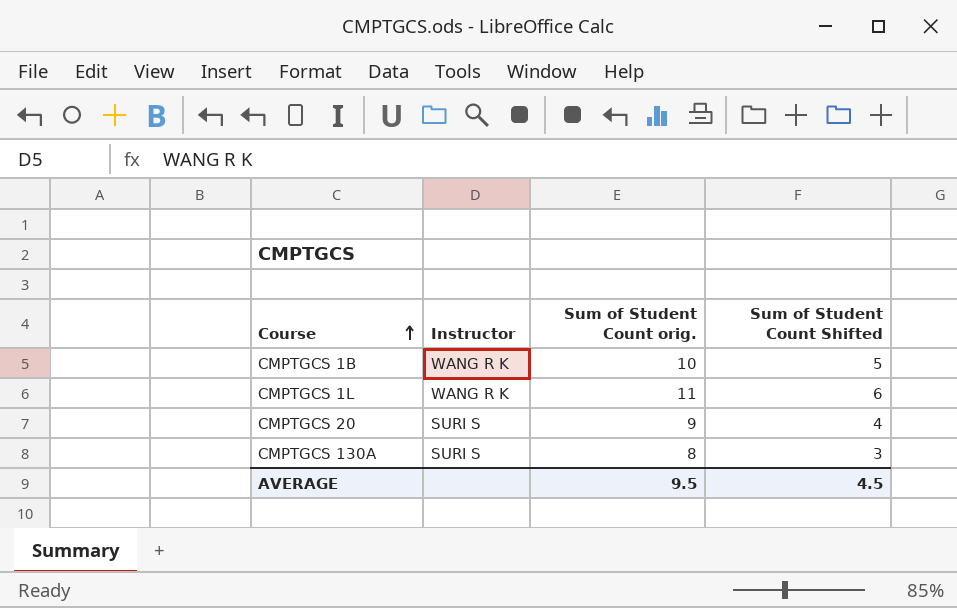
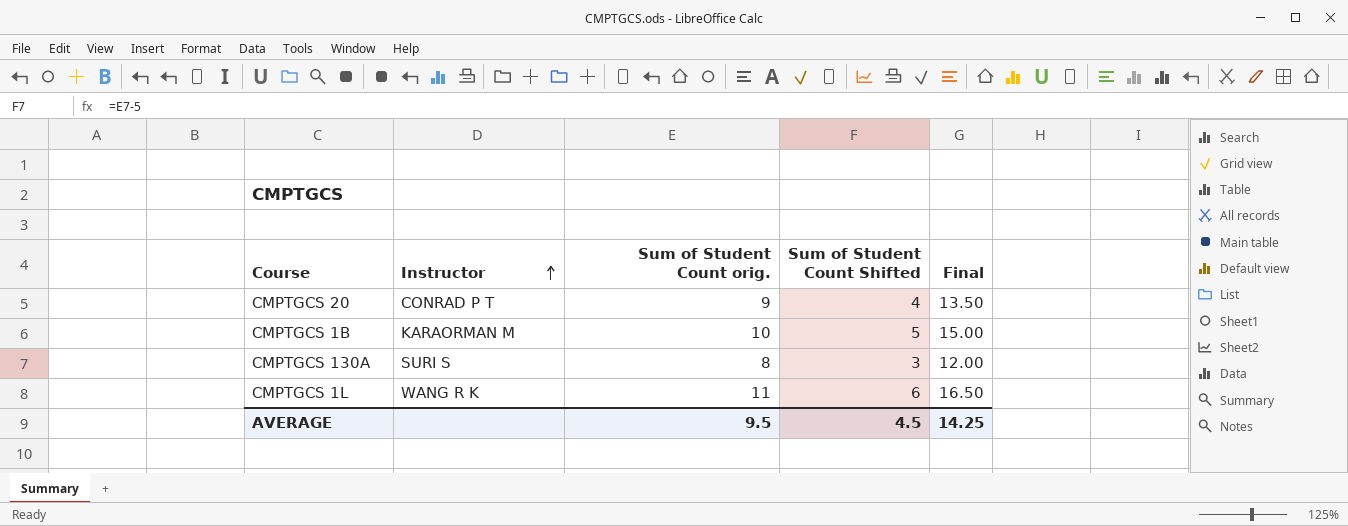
row order: Course ascending -> Instructor ascending
column Final | formula: none -> [Sum of Student Count orig.] * 1.5
CMPTGCS 20 | Instructor: SURI S -> CONRAD P T
CMPTGCS 1B | Instructor: WANG R K -> KARAORMAN M

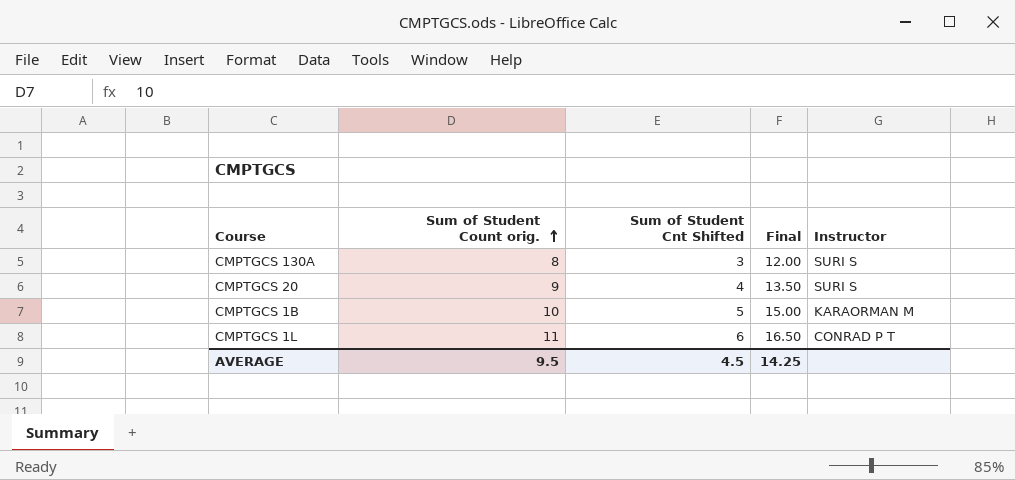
row order: Instructor ascending -> Sum of Student Count orig. ascending
column name: Sum of Student Count Shifted -> Sum of Student Cnt Shifted
column Instructor | position: 2 -> 5
CMPTGCS 20 | Instructor: CONRAD P T -> SURI S
CMPTGCS 1L | Instructor: WANG R K -> CONRAD P T

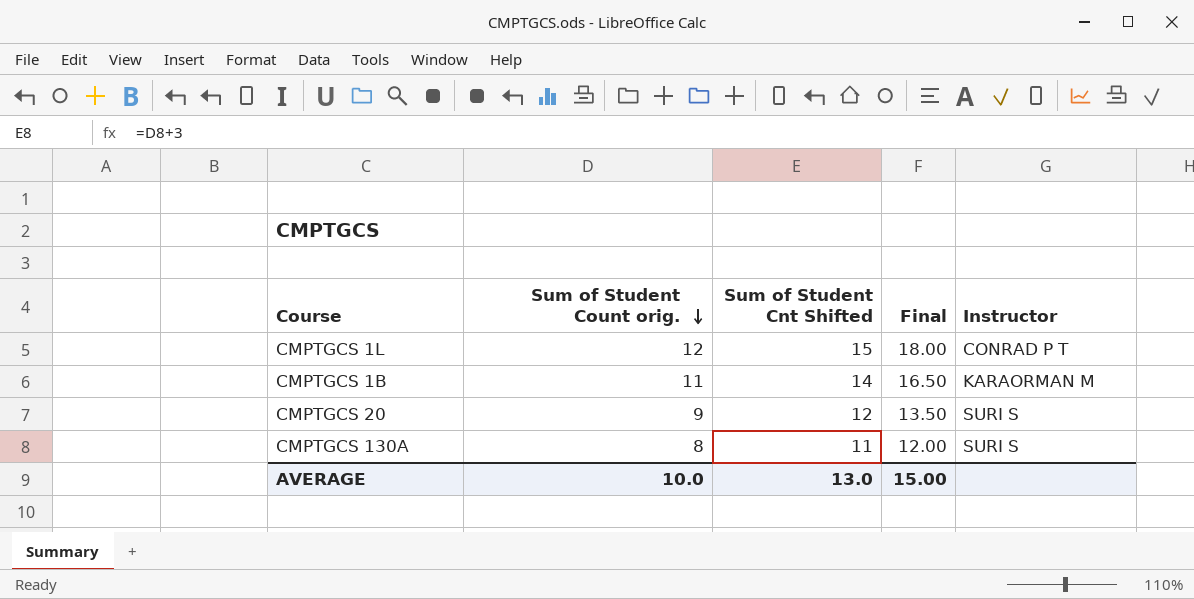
row order: Sum of Student Count orig. ascending -> Sum of Student Count orig. descending
column Sum of Student Cnt Shifted | formula: [Sum of Student Count orig.] - 5 -> [Sum of Student Count orig.] + 3
CMPTGCS 1L | Sum of Student Count orig.: 11 -> 12
CMPTGCS 1L | Final: 16.50 -> 18.00
CMPTGCS 1B | Sum of Student Count orig.: 10 -> 11
CMPTGCS 1B | Final: 15.00 -> 16.50
AVERAGE | Sum of Student Count orig.: 9.5 -> 10.0
AVERAGE | Sum of Student Cnt Shifted: 4.5 -> 13.0
AVERAGE | Final: 14.25 -> 15.00

